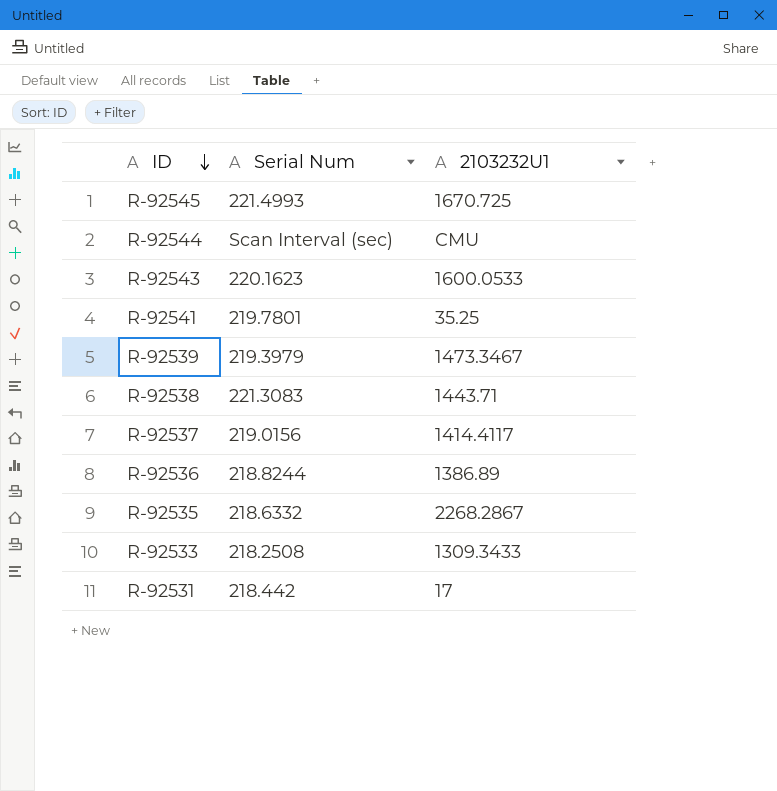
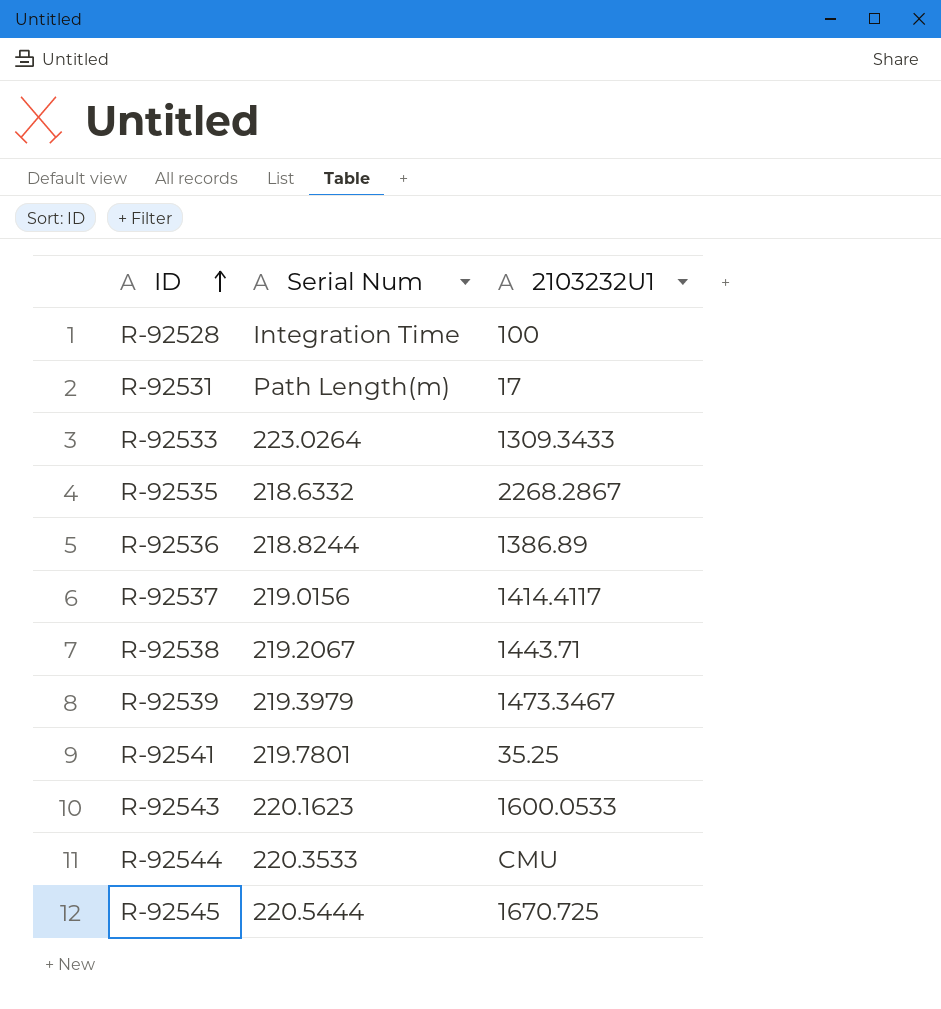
row order: ID descending -> ID ascending
row R-92528: none -> Integration Time | 100
R-92531 | Serial Num: 218.442 -> Path Length(m)
R-92533 | Serial Num: 218.2508 -> 223.0264
R-92538 | Serial Num: 221.3083 -> 219.2067
R-92544 | Serial Num: Scan Interval (sec) -> 220.3533
R-92545 | Serial Num: 221.4993 -> 220.5444

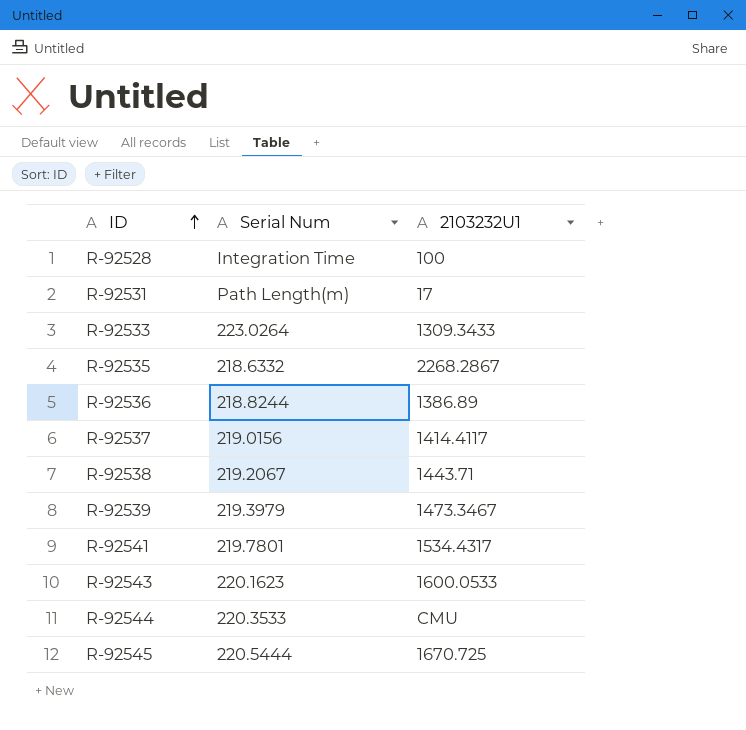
R-92541 | 2103232U1: 35.25 -> 1534.4317

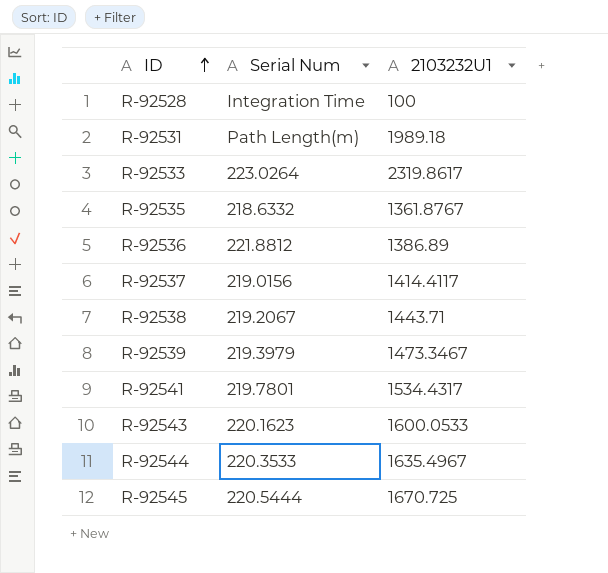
R-92531 | 2103232U1: 17 -> 1989.18
R-92533 | 2103232U1: 1309.3433 -> 2319.8617
R-92535 | 2103232U1: 2268.2867 -> 1361.8767
R-92536 | Serial Num: 218.8244 -> 221.8812
R-92544 | 2103232U1: CMU -> 1635.4967

